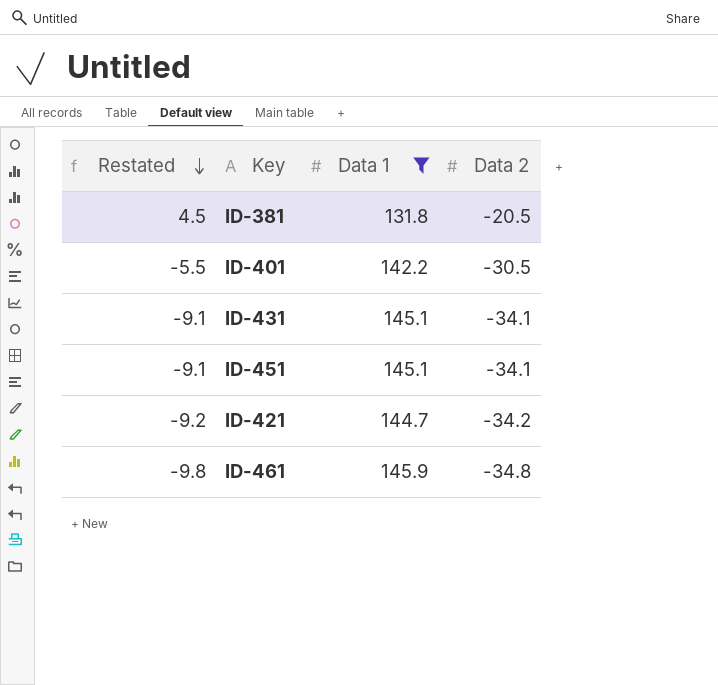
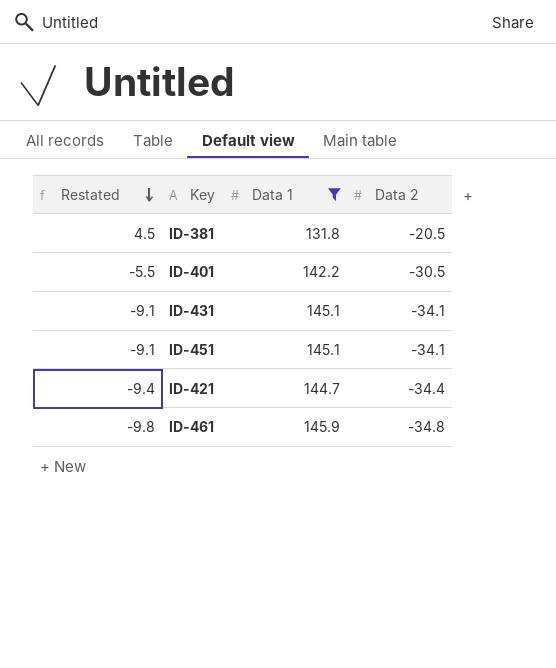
ID-421 | Restated: -9.2 -> -9.4
ID-421 | Data 2: -34.2 -> -34.4

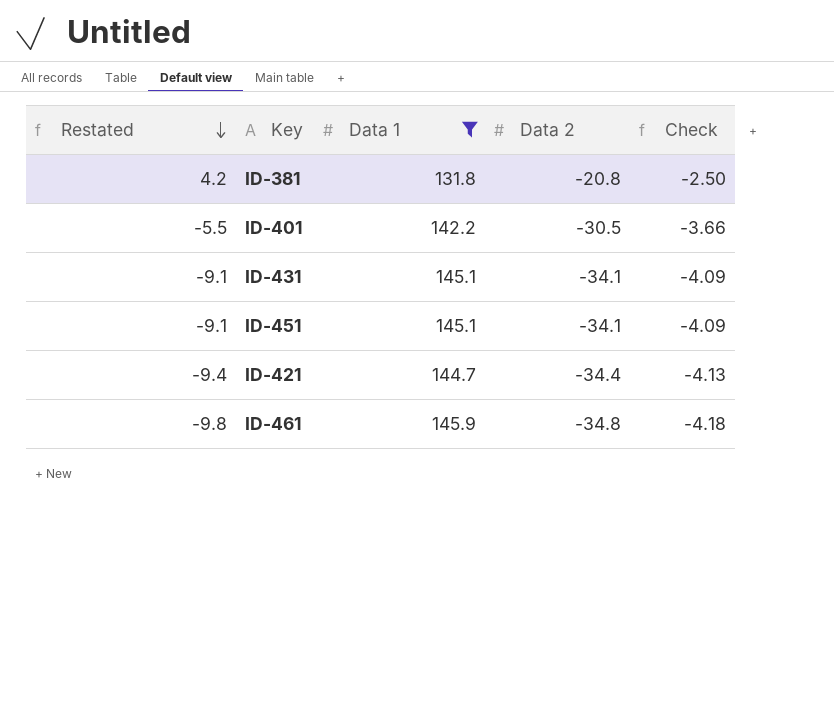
column Check | formula: none -> [Data 2] * 0.12
ID-381 | Restated: 4.5 -> 4.2
ID-381 | Data 2: -20.5 -> -20.8

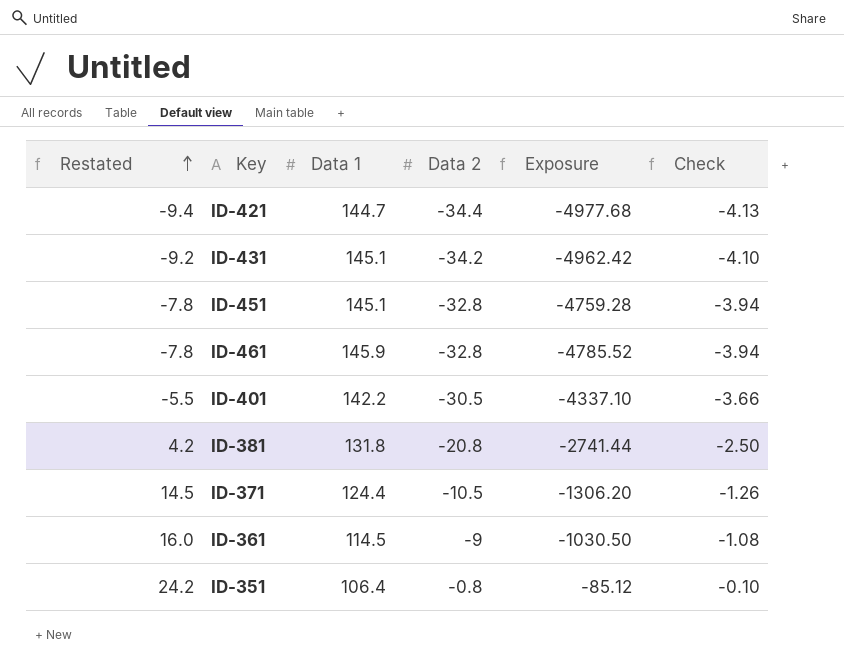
filter: Data 1 >= 131.8 -> none
row order: Restated descending -> Restated ascending
column Exposure | formula: none -> [Data 1] * [Data 2]
ID-431 | Restated: -9.1 -> -9.2
ID-431 | Data 2: -34.1 -> -34.2
ID-431 | Check: -4.09 -> -4.10
ID-451 | Restated: -9.1 -> -7.8
ID-451 | Data 2: -34.1 -> -32.8
ID-451 | Check: -4.09 -> -3.94
ID-461 | Restated: -9.8 -> -7.8
ID-461 | Data 2: -34.8 -> -32.8
ID-461 | Check: -4.18 -> -3.94

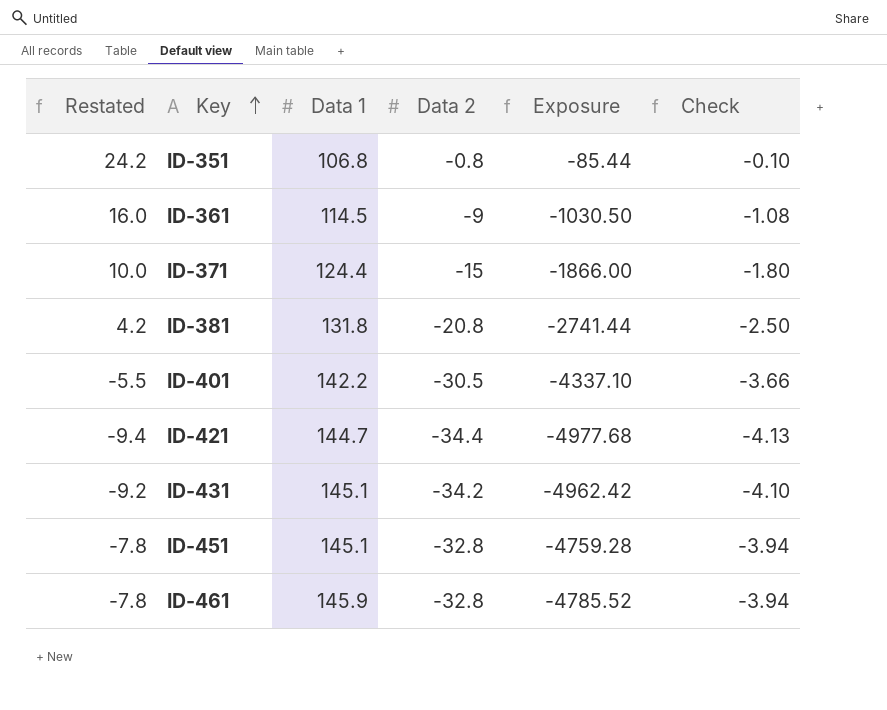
row order: Restated ascending -> Key ascending
ID-351 | Data 1: 106.4 -> 106.8
ID-351 | Exposure: -85.12 -> -85.44
ID-371 | Restated: 14.5 -> 10.0
ID-371 | Data 2: -10.5 -> -15
ID-371 | Exposure: -1306.20 -> -1866.00
ID-371 | Check: -1.26 -> -1.80

